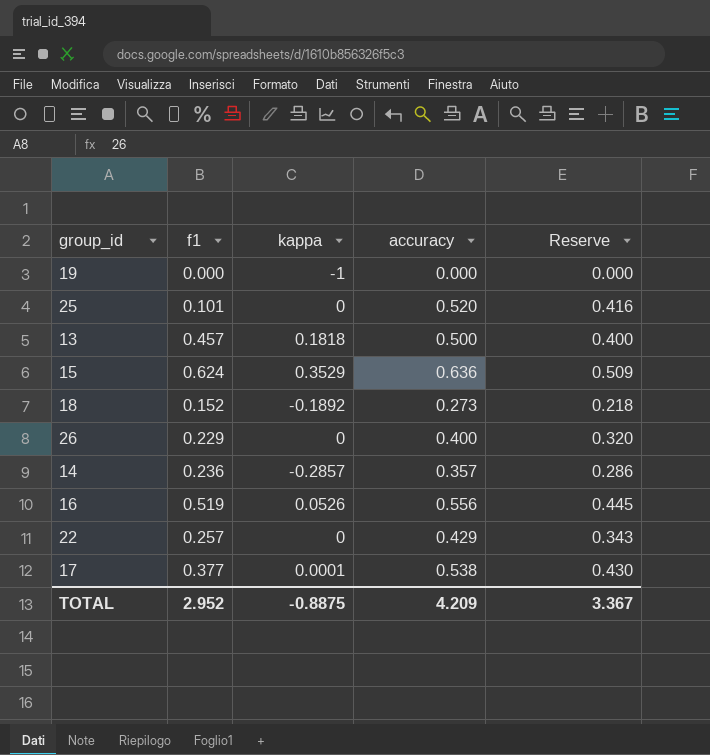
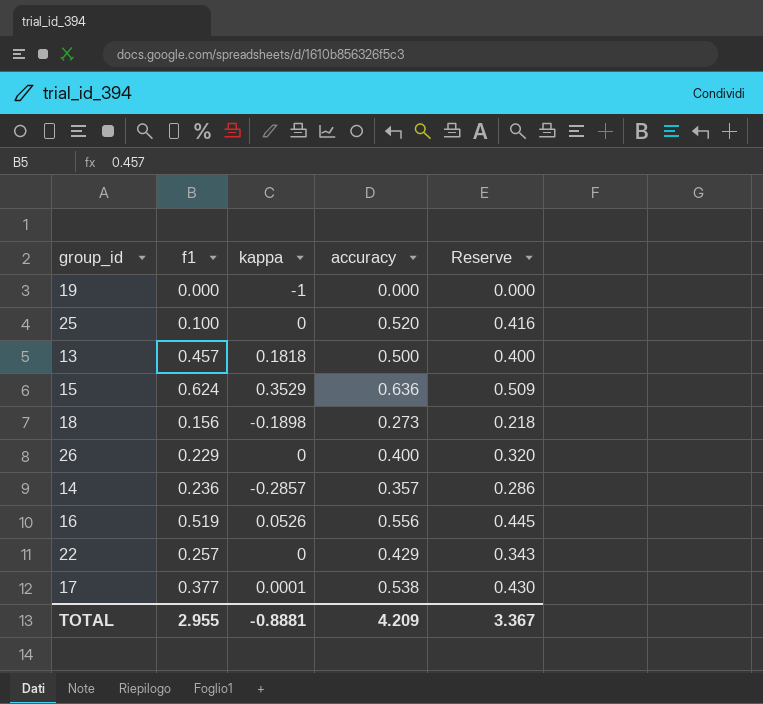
25 | f1: 0.101 -> 0.100
18 | f1: 0.152 -> 0.156
18 | kappa: -0.1892 -> -0.1898
TOTAL | f1: 2.952 -> 2.955
TOTAL | kappa: -0.8875 -> -0.8881

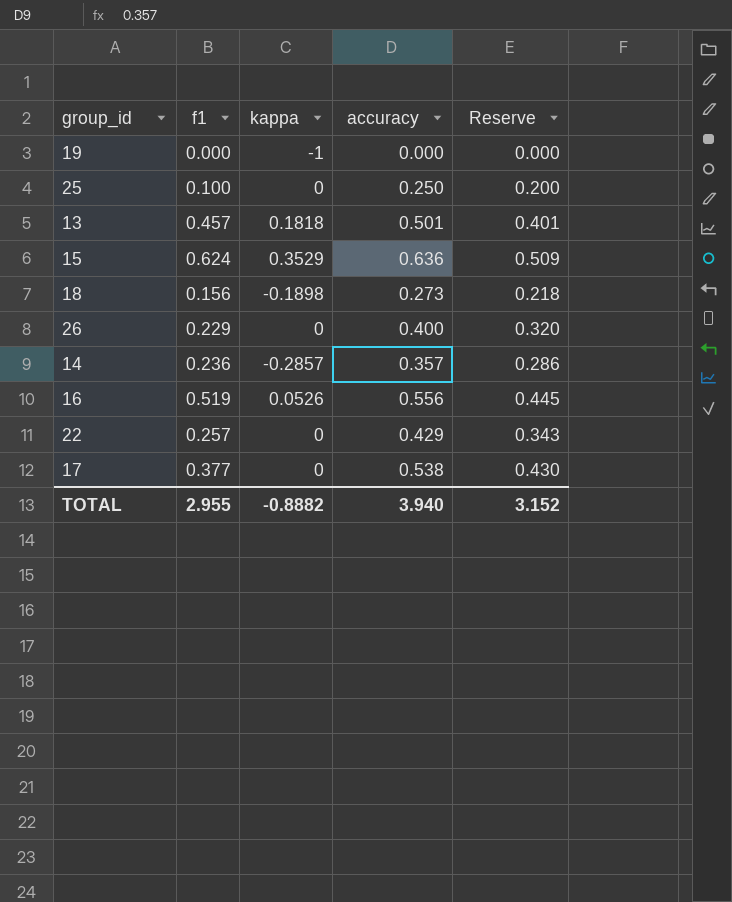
25 | accuracy: 0.520 -> 0.250
25 | Reserve: 0.416 -> 0.200
13 | accuracy: 0.500 -> 0.501
13 | Reserve: 0.400 -> 0.401
17 | kappa: 0.0001 -> 0
TOTAL | kappa: -0.8881 -> -0.8882
TOTAL | accuracy: 4.209 -> 3.940
TOTAL | Reserve: 3.367 -> 3.152

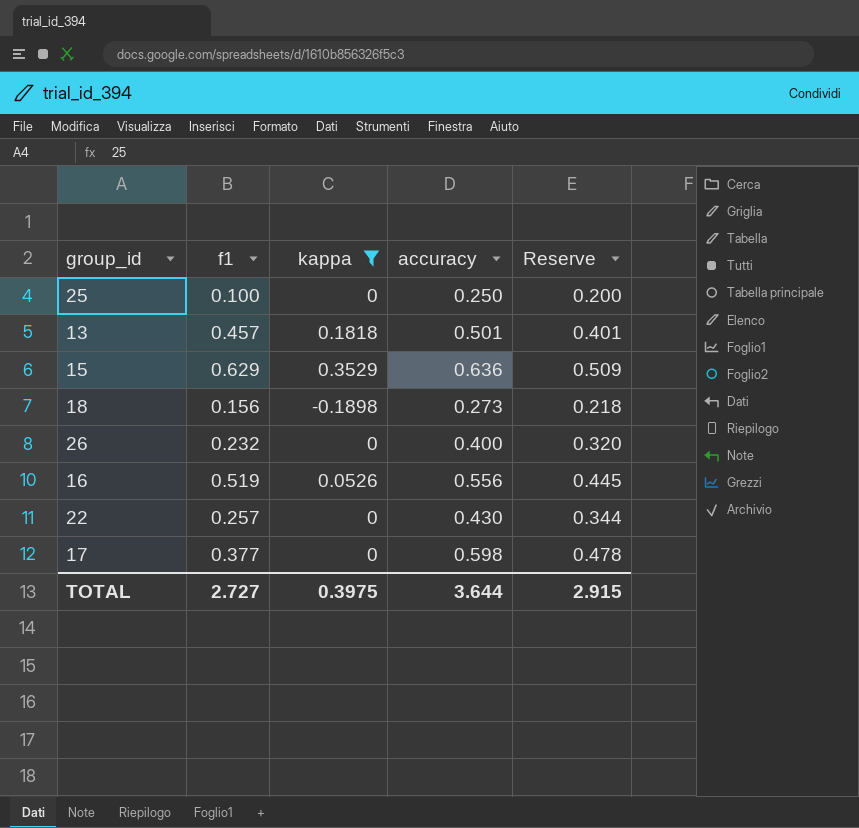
filter: none -> kappa >= -0.1898
15 | f1: 0.624 -> 0.629
26 | f1: 0.229 -> 0.232
22 | accuracy: 0.429 -> 0.430
22 | Reserve: 0.343 -> 0.344
17 | accuracy: 0.538 -> 0.598
17 | Reserve: 0.430 -> 0.478
TOTAL | f1: 2.955 -> 2.727
TOTAL | kappa: -0.8882 -> 0.3975
TOTAL | accuracy: 3.940 -> 3.644
TOTAL | Reserve: 3.152 -> 2.915

